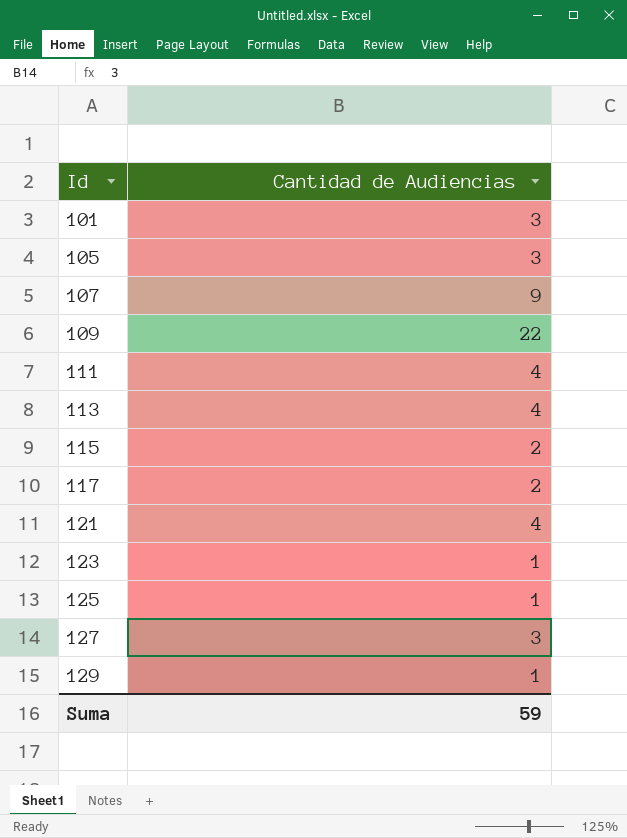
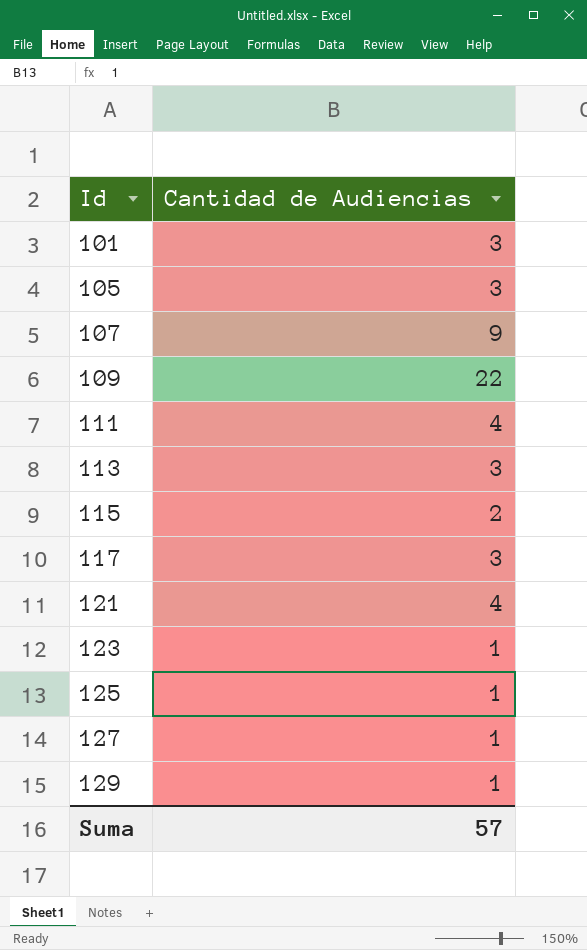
113 | Cantidad de Audiencias: 4 -> 3
117 | Cantidad de Audiencias: 2 -> 3
127 | Cantidad de Audiencias: 3 -> 1
Suma | Cantidad de Audiencias: 59 -> 57

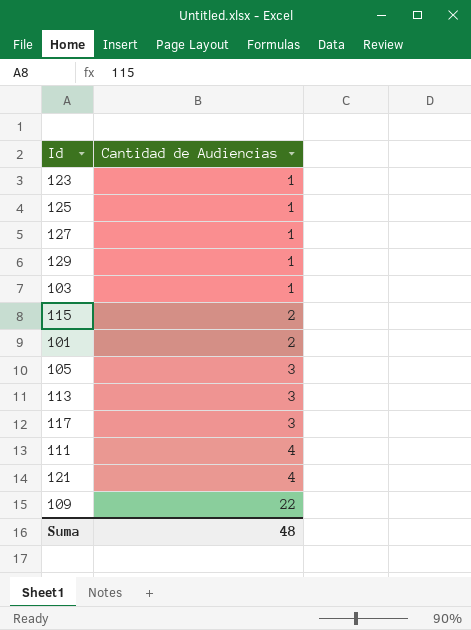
row order: Id ascending -> Cantidad de Audiencias ascending
row 107: 9 -> none
row 103: none -> 1
101 | Cantidad de Audiencias: 3 -> 2
Suma | Cantidad de Audiencias: 57 -> 48

